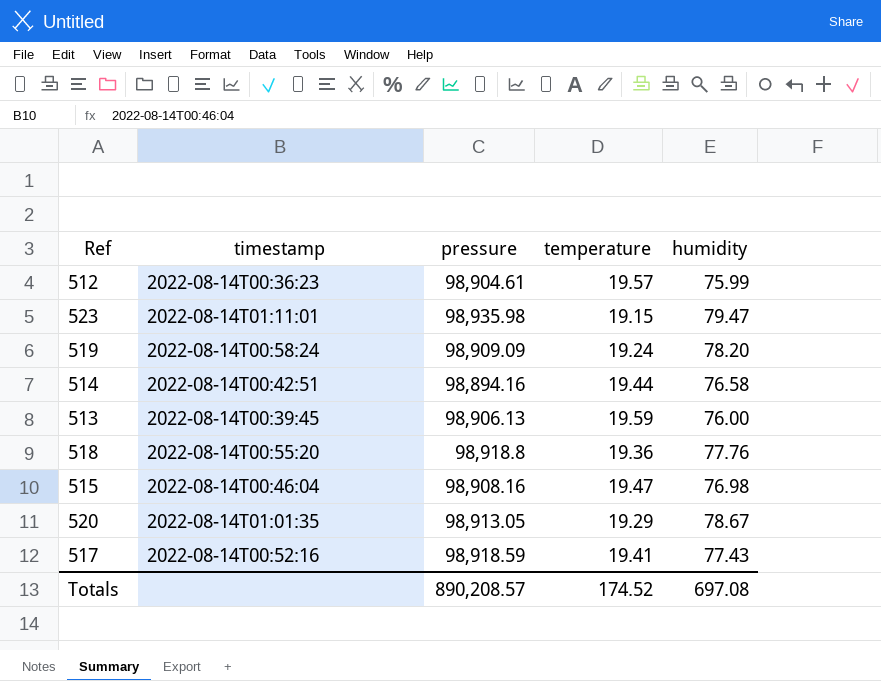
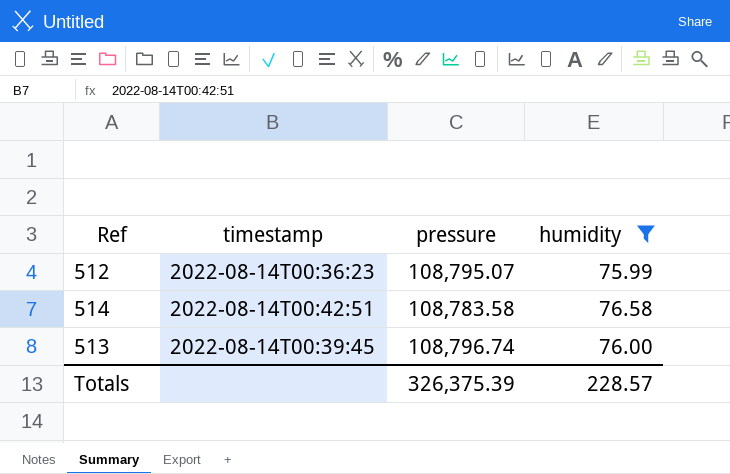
filter: none -> humidity <= 76.58
column temperature | position: 4 -> none
512 | pressure: 98,904.61 -> 108,795.07
514 | pressure: 98,894.16 -> 108,783.58
513 | pressure: 98,906.13 -> 108,796.74
Totals | pressure: 890,208.57 -> 326,375.39
Totals | humidity: 697.08 -> 228.57

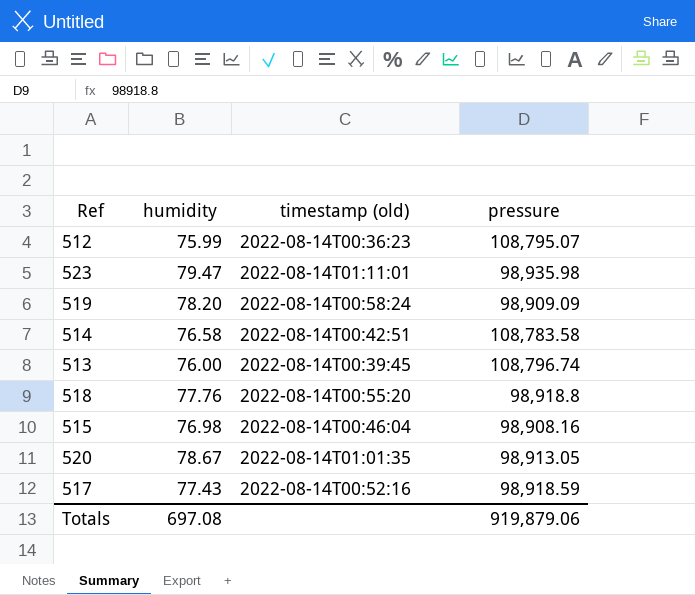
filter: humidity <= 76.58 -> none
column humidity | position: 4 -> 2
column name: timestamp -> timestamp (old)
Totals | humidity: 228.57 -> 697.08
Totals | pressure: 326,375.39 -> 919,879.06

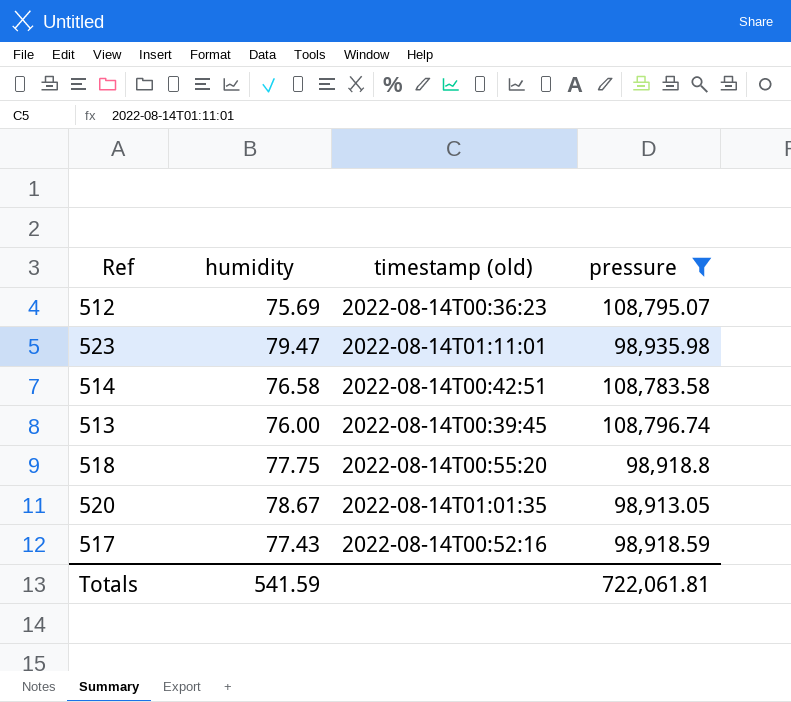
filter: none -> pressure >= 98,913.05
512 | humidity: 75.99 -> 75.69
518 | humidity: 77.76 -> 77.75
Totals | humidity: 697.08 -> 541.59
Totals | pressure: 919,879.06 -> 722,061.81

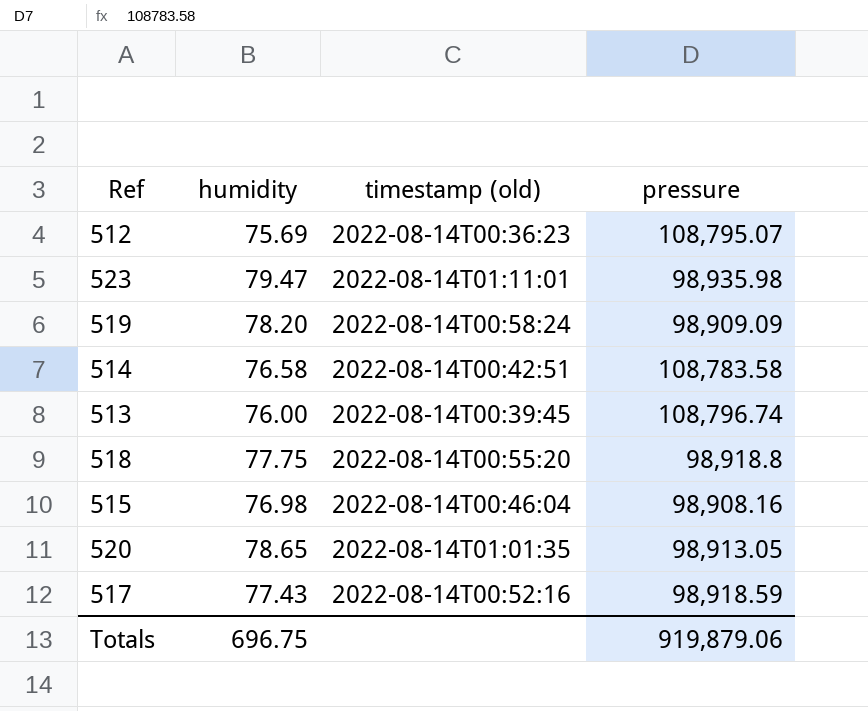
filter: pressure >= 98,913.05 -> none
520 | humidity: 78.67 -> 78.65
Totals | humidity: 541.59 -> 696.75
Totals | pressure: 722,061.81 -> 919,879.06

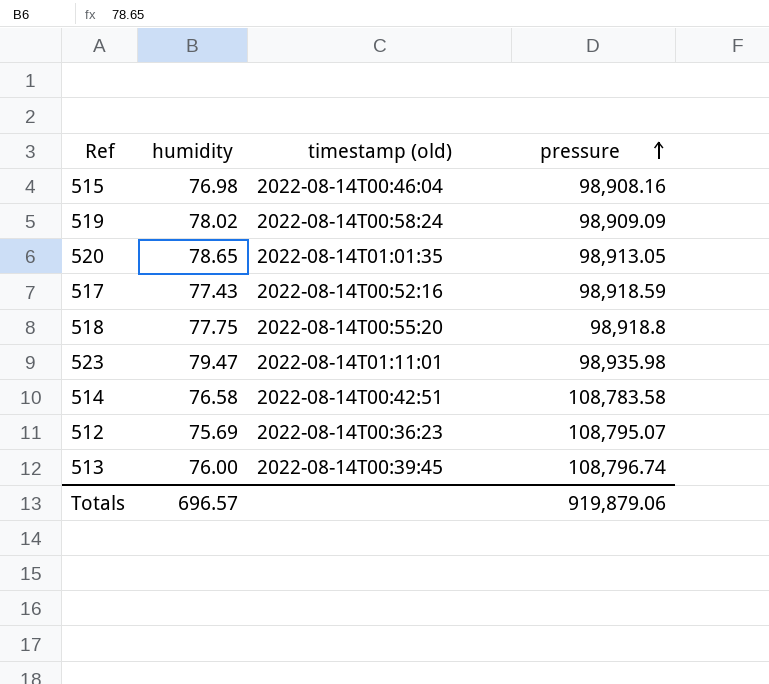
row order: none -> pressure ascending
519 | humidity: 78.20 -> 78.02
Totals | humidity: 696.75 -> 696.57

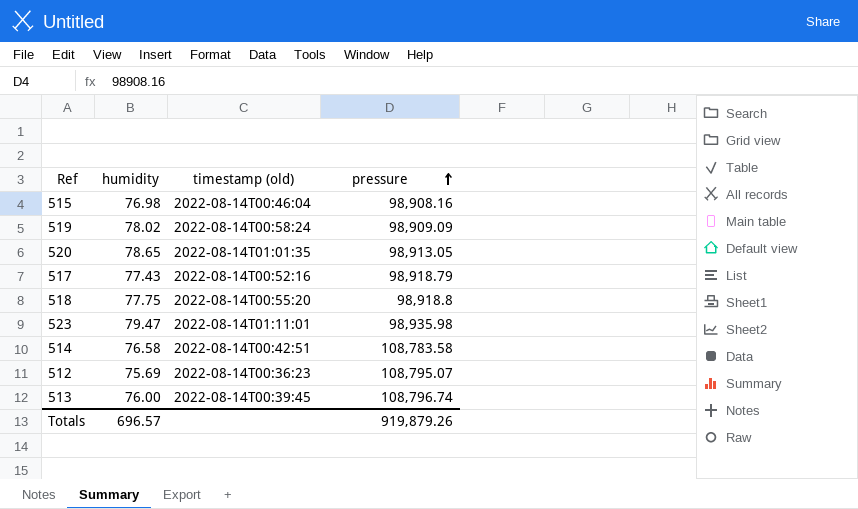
517 | pressure: 98,918.59 -> 98,918.79
Totals | pressure: 919,879.06 -> 919,879.26

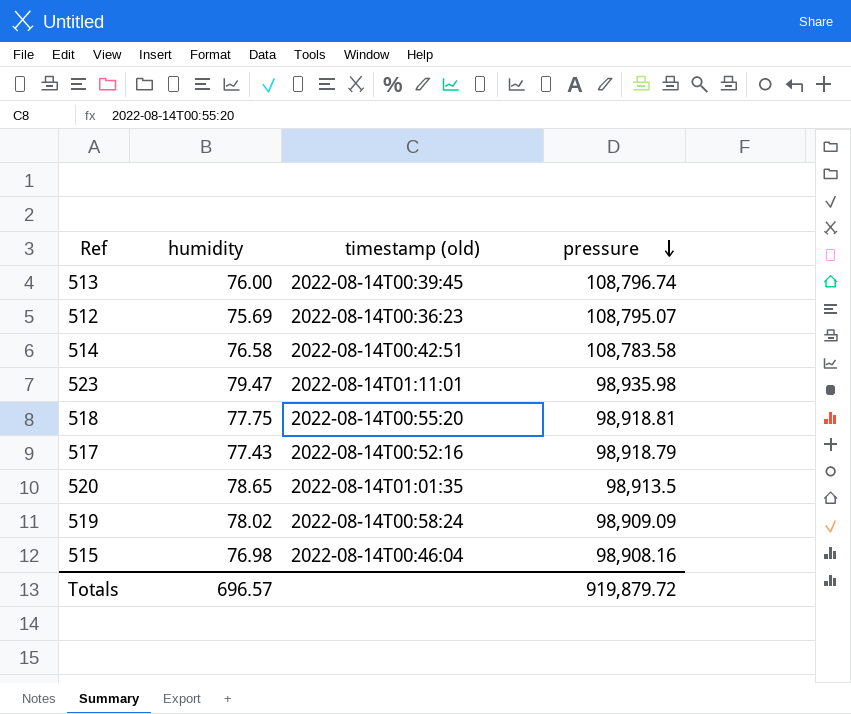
row order: pressure ascending -> pressure descending
518 | pressure: 98,918.8 -> 98,918.81
520 | pressure: 98,913.05 -> 98,913.5
Totals | pressure: 919,879.26 -> 919,879.72

